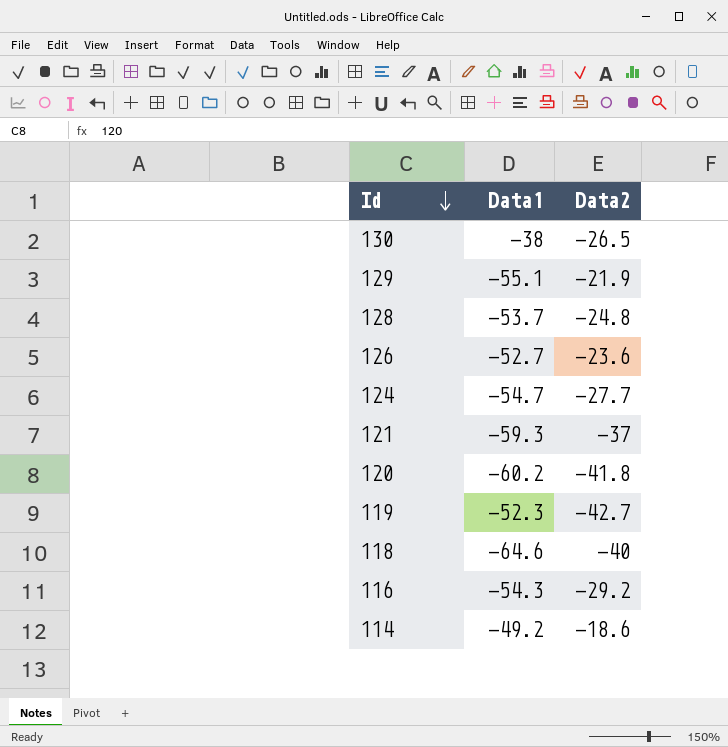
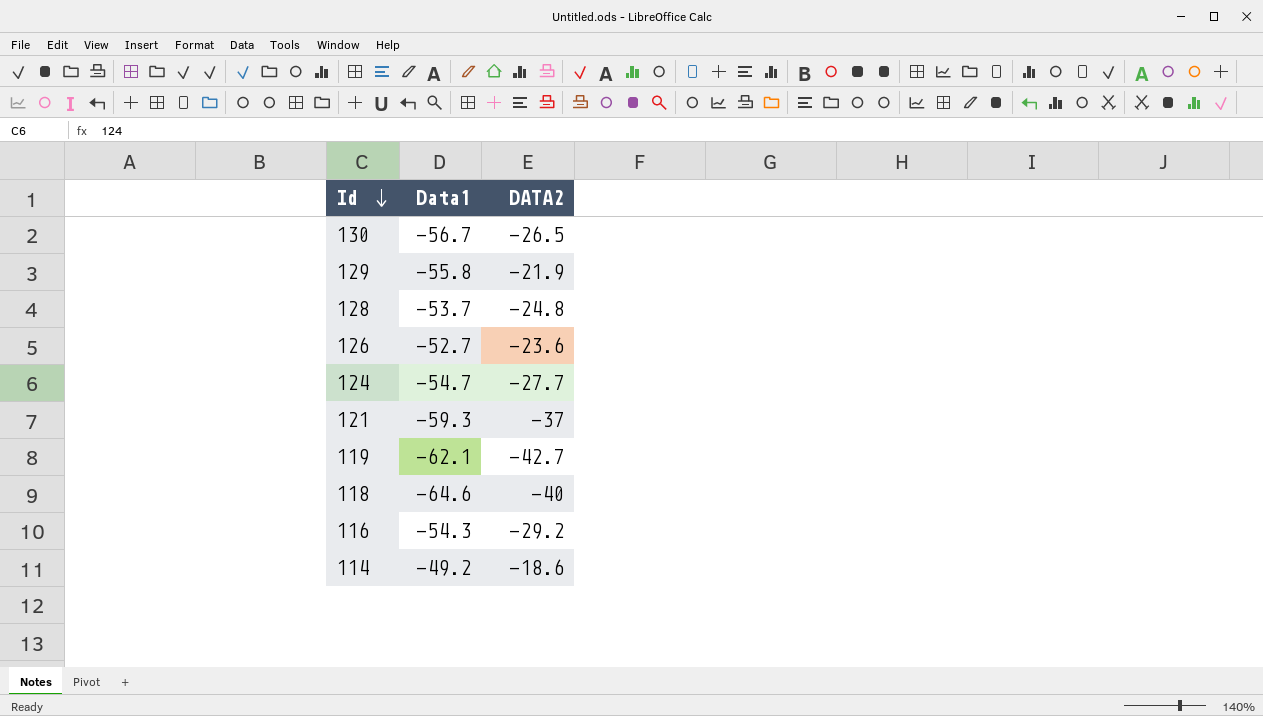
column name: Data2 -> DATA2
row 120: -60.2 | -41.8 -> none
130 | Data1: -38 -> -56.7
129 | Data1: -55.1 -> -55.8
119 | Data1: -52.3 -> -62.1

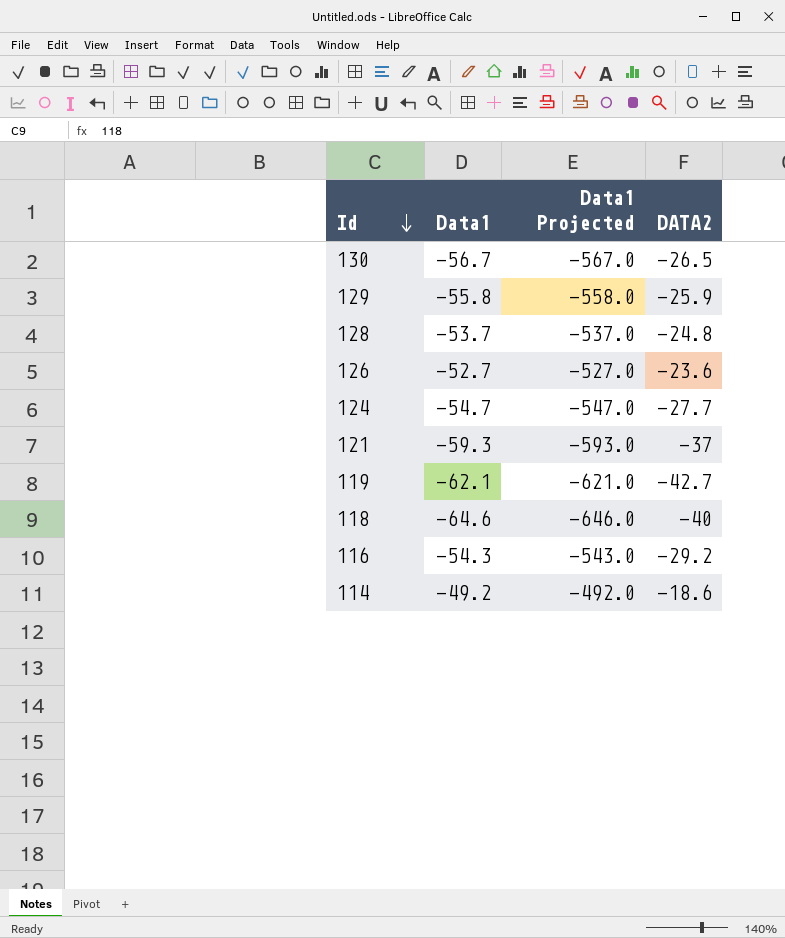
column Data1 Projected | formula: none -> [Data1] * 10
129 | DATA2: -21.9 -> -25.9

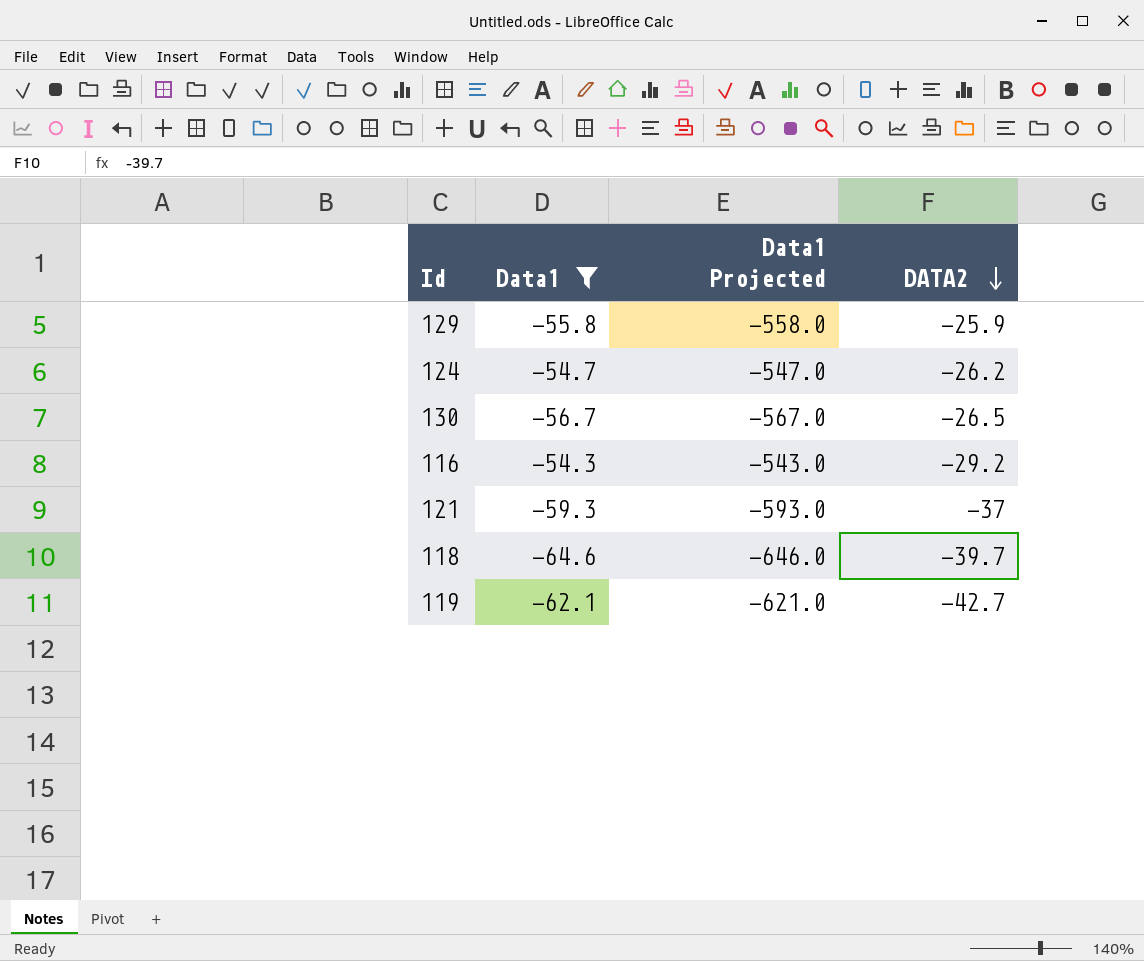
filter: none -> Data1 <= -54.3
row order: Id descending -> DATA2 descending
124 | DATA2: -27.7 -> -26.2
118 | DATA2: -40 -> -39.7

